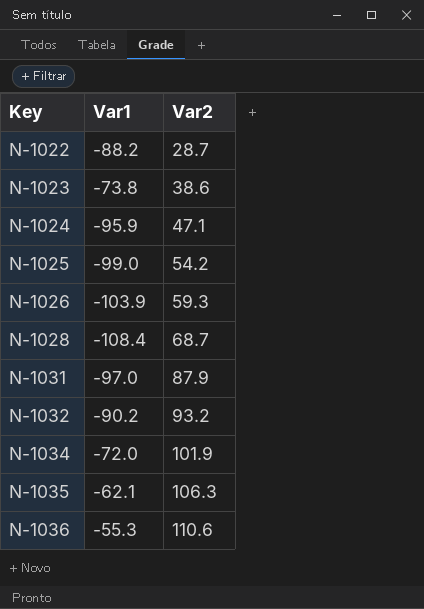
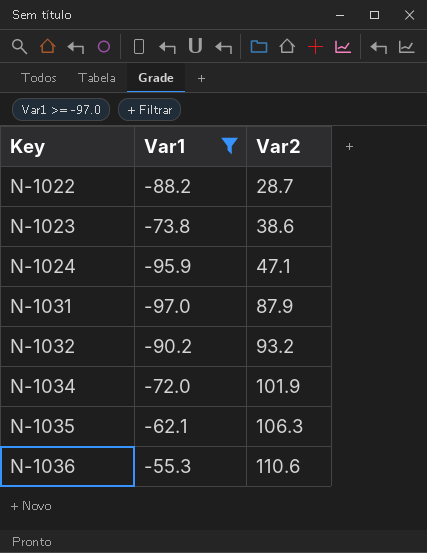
filter: none -> Var1 >= -97.0

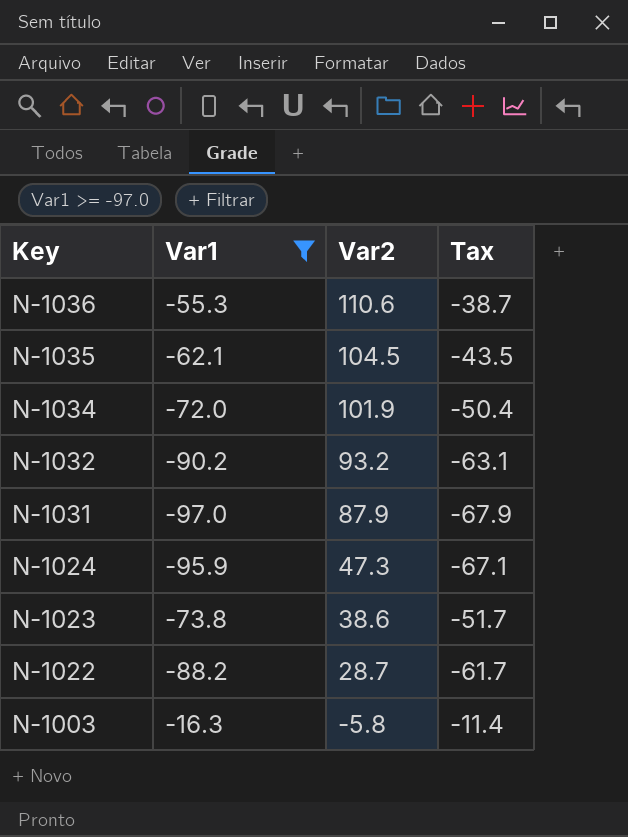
row order: Key ascending -> Key descending
column Tax | formula: none -> [Var1] * 0.7
N-1035 | Var2: 106.3 -> 104.5
N-1024 | Var2: 47.1 -> 47.3
row N-1003: none -> -16.3 | -5.8 | -11.4

